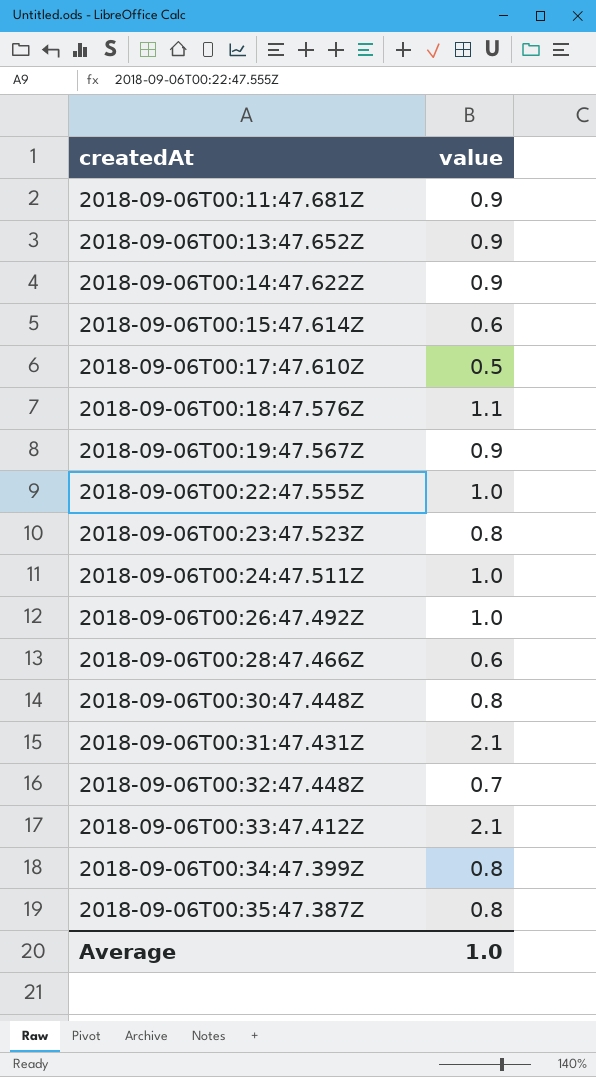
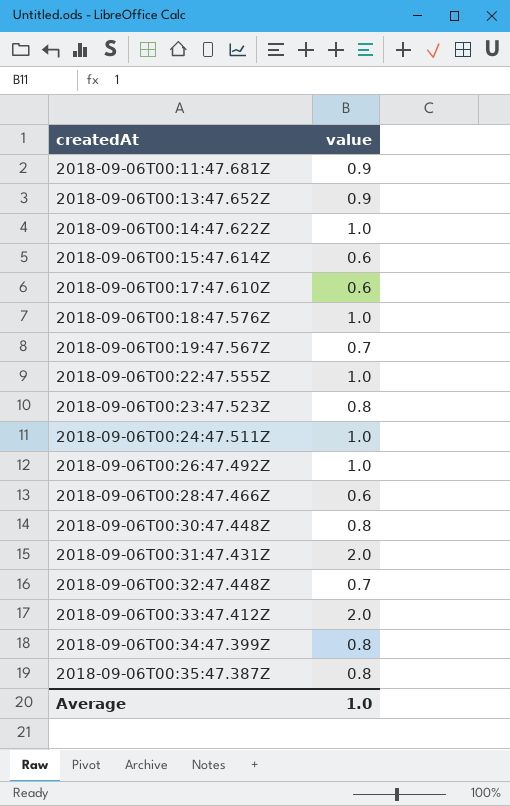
2018-09-06T00:14:47.622Z | value: 0.9 -> 1.0
2018-09-06T00:17:47.610Z | value: 0.5 -> 0.6
2018-09-06T00:18:47.576Z | value: 1.1 -> 1.0
2018-09-06T00:19:47.567Z | value: 0.9 -> 0.7
2018-09-06T00:31:47.431Z | value: 2.1 -> 2.0
2018-09-06T00:33:47.412Z | value: 2.1 -> 2.0

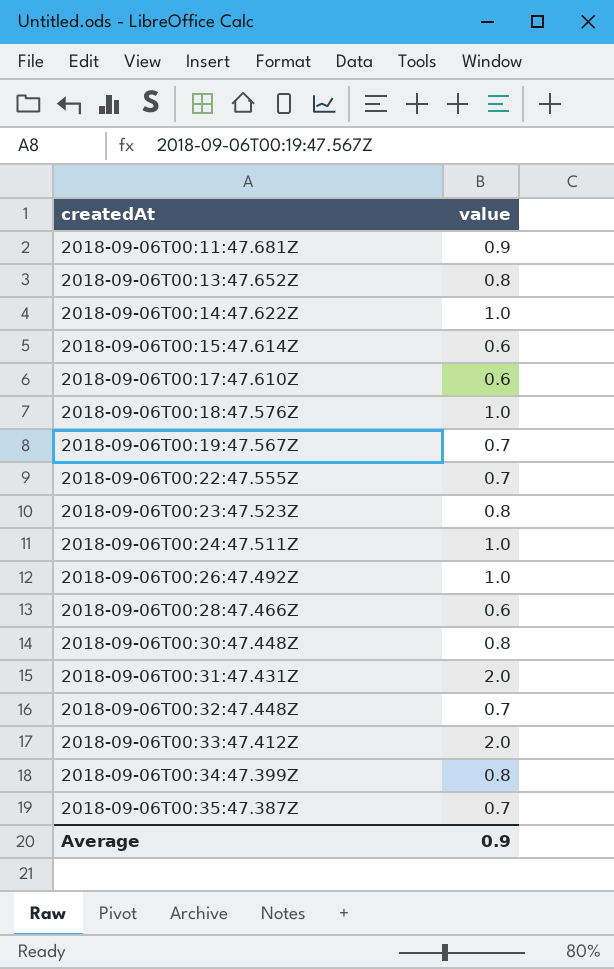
2018-09-06T00:13:47.652Z | value: 0.9 -> 0.8
2018-09-06T00:22:47.555Z | value: 1.0 -> 0.7
2018-09-06T00:35:47.387Z | value: 0.8 -> 0.7
Average | value: 1.0 -> 0.9

